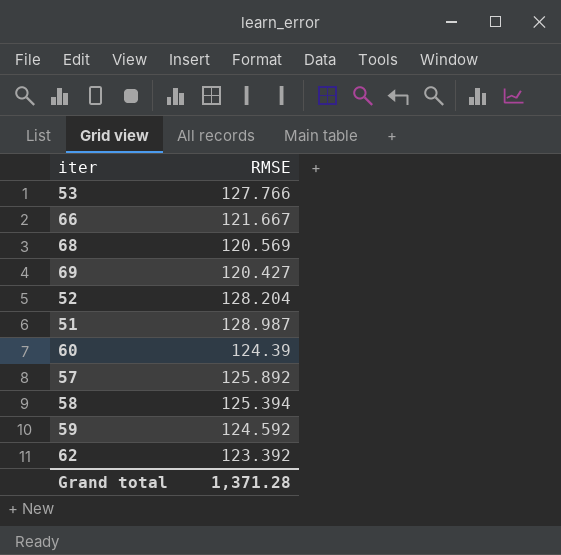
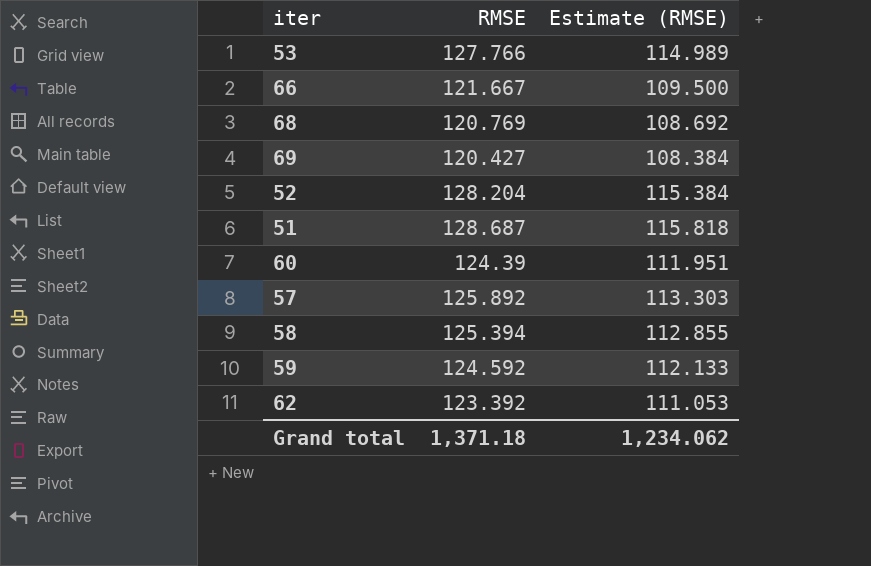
column Estimate (RMSE) | formula: none -> [RMSE] * 0.9
68 | RMSE: 120.569 -> 120.769
51 | RMSE: 128.987 -> 128.687
Grand total | RMSE: 1,371.28 -> 1,371.18

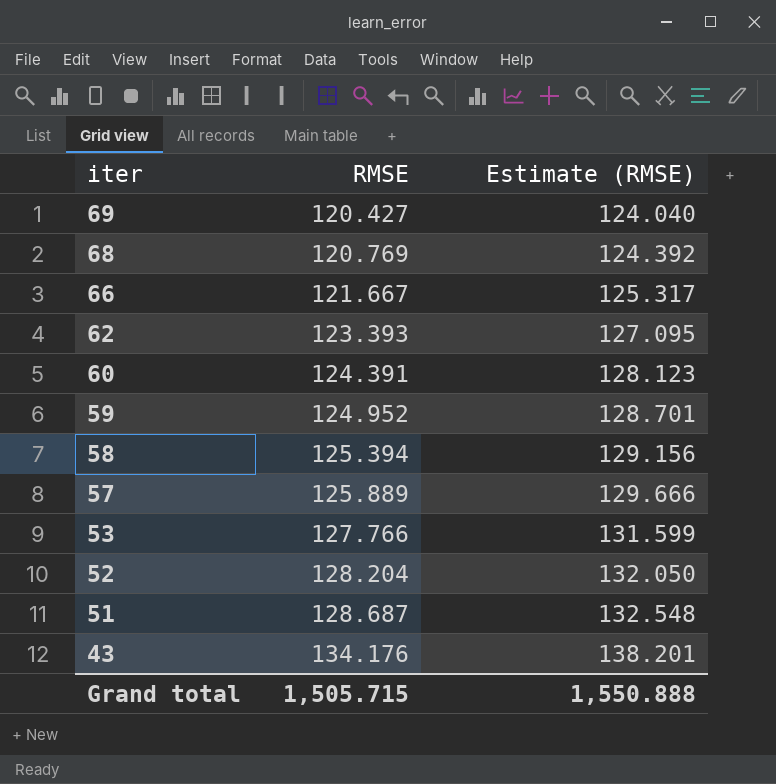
row order: none -> iter descending
column Estimate (RMSE) | formula: [RMSE] * 0.9 -> [RMSE] * 1.03
62 | RMSE: 123.392 -> 123.393
60 | RMSE: 124.39 -> 124.391
59 | RMSE: 124.592 -> 124.952
57 | RMSE: 125.892 -> 125.889
row 43: none -> 134.176 | 138.201
Grand total | RMSE: 1,371.18 -> 1,505.715
Grand total | Estimate (RMSE): 1,234.062 -> 1,550.888

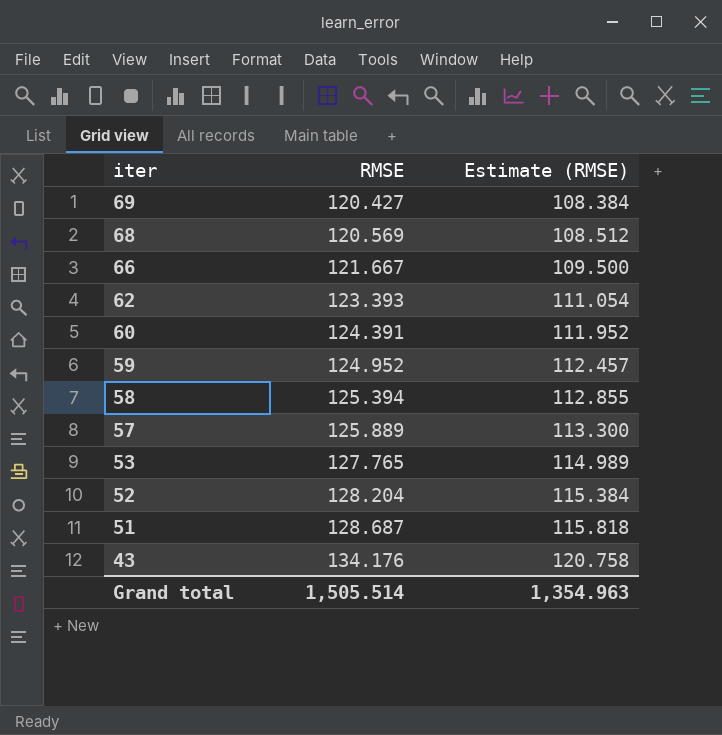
column Estimate (RMSE) | formula: [RMSE] * 1.03 -> [RMSE] * 0.9
68 | RMSE: 120.769 -> 120.569
53 | RMSE: 127.766 -> 127.765
Grand total | RMSE: 1,505.715 -> 1,505.514
Grand total | Estimate (RMSE): 1,550.888 -> 1,354.963

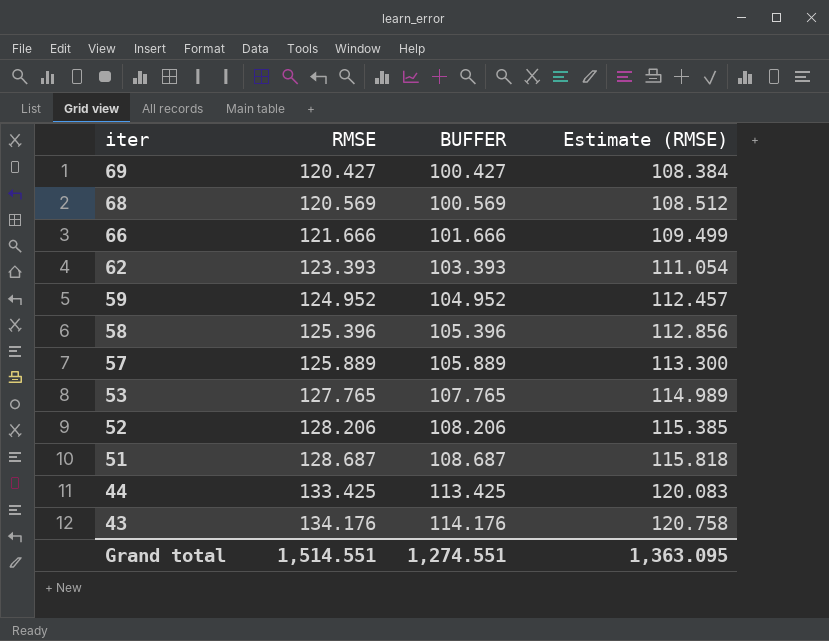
column BUFFER | formula: none -> [RMSE] - 20
row 60: 124.391 | 111.952 -> none
66 | RMSE: 121.667 -> 121.666
66 | Estimate (RMSE): 109.500 -> 109.499
58 | RMSE: 125.394 -> 125.396
58 | Estimate (RMSE): 112.855 -> 112.856
52 | RMSE: 128.204 -> 128.206
52 | Estimate (RMSE): 115.384 -> 115.385
row 44: none -> 133.425 | 113.425 | 120.083
Grand total | RMSE: 1,505.514 -> 1,514.551
Grand total | Estimate (RMSE): 1,354.963 -> 1,363.095

